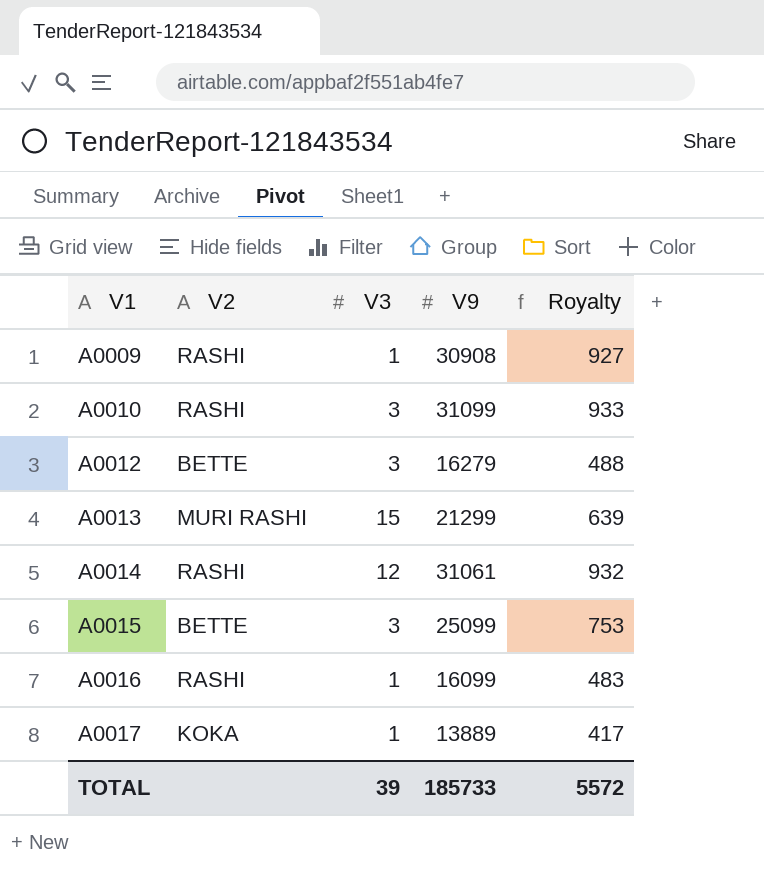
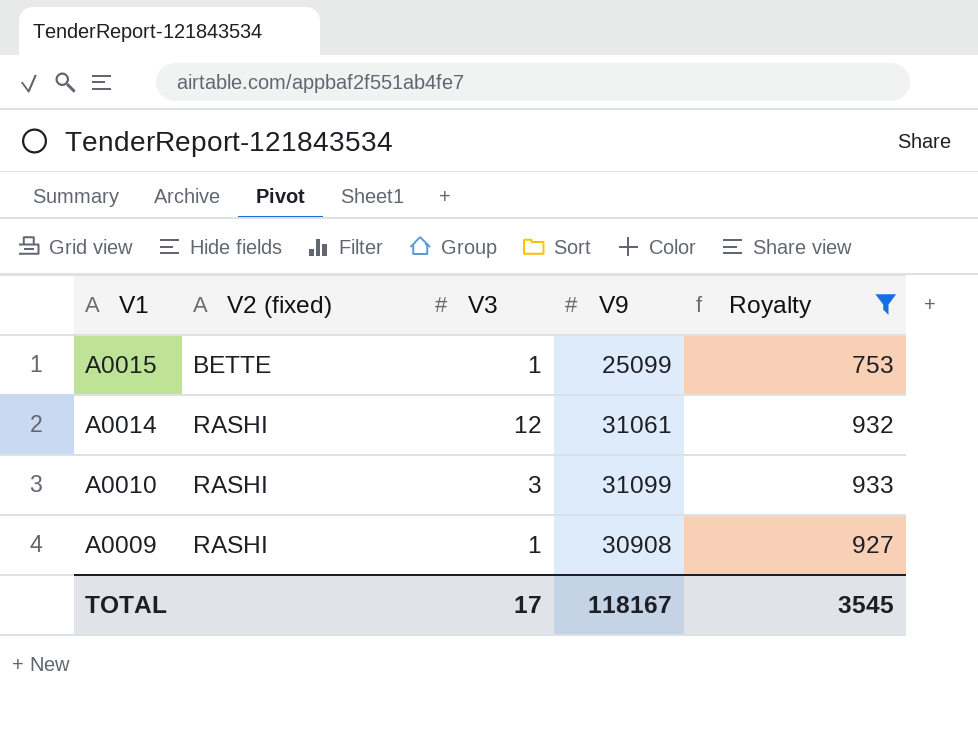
filter: none -> Royalty >= 753
row order: V1 ascending -> V1 descending
column name: V2 -> V2 (fixed)
A0015 | V3: 3 -> 1
TOTAL | V3: 39 -> 17
TOTAL | V9: 185733 -> 118167
TOTAL | Royalty: 5572 -> 3545

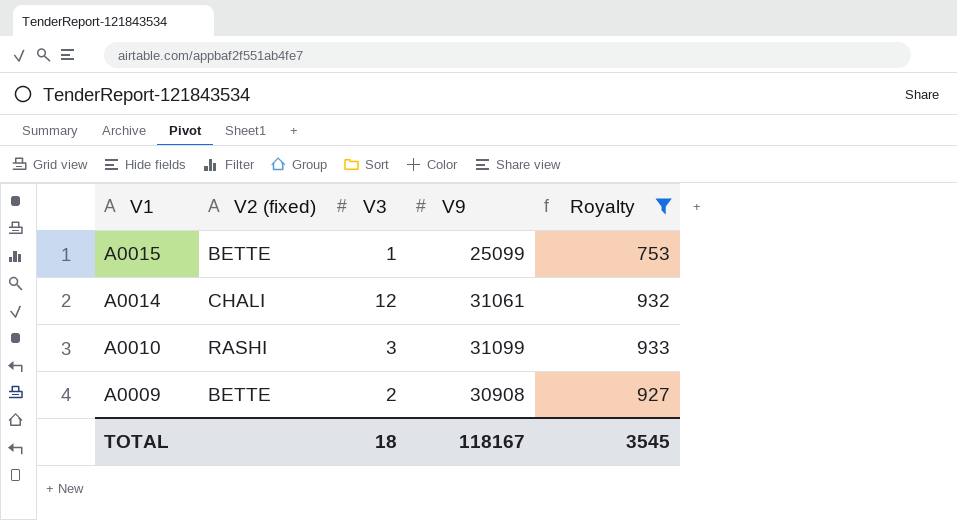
A0014 | V2 (fixed): RASHI -> CHALI
A0009 | V2 (fixed): RASHI -> BETTE
A0009 | V3: 1 -> 2
TOTAL | V3: 17 -> 18

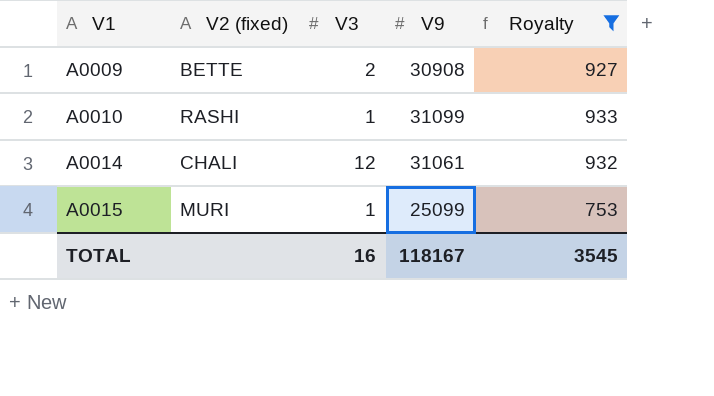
row order: V1 descending -> V1 ascending
A0010 | V3: 3 -> 1
A0015 | V2 (fixed): BETTE -> MURI
TOTAL | V3: 18 -> 16

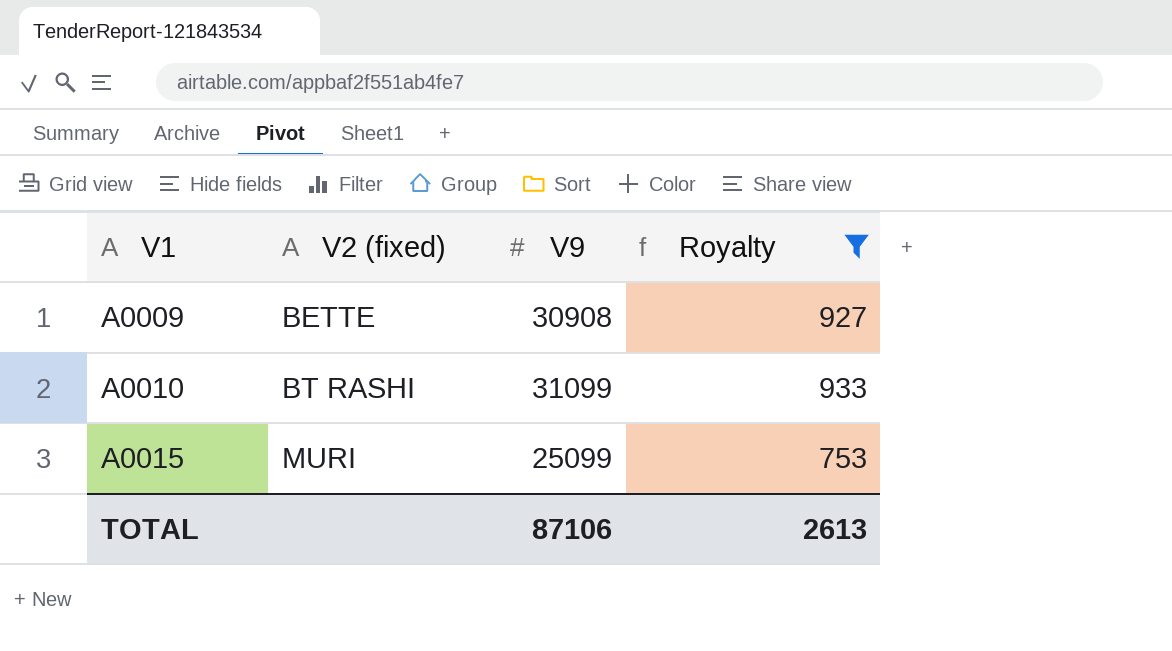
column V3 | position: 3 -> none
row A0014: CHALI | 12 | 31061 | 932 -> none
A0010 | V2 (fixed): RASHI -> BT RASHI
TOTAL | V9: 118167 -> 87106
TOTAL | Royalty: 3545 -> 2613

